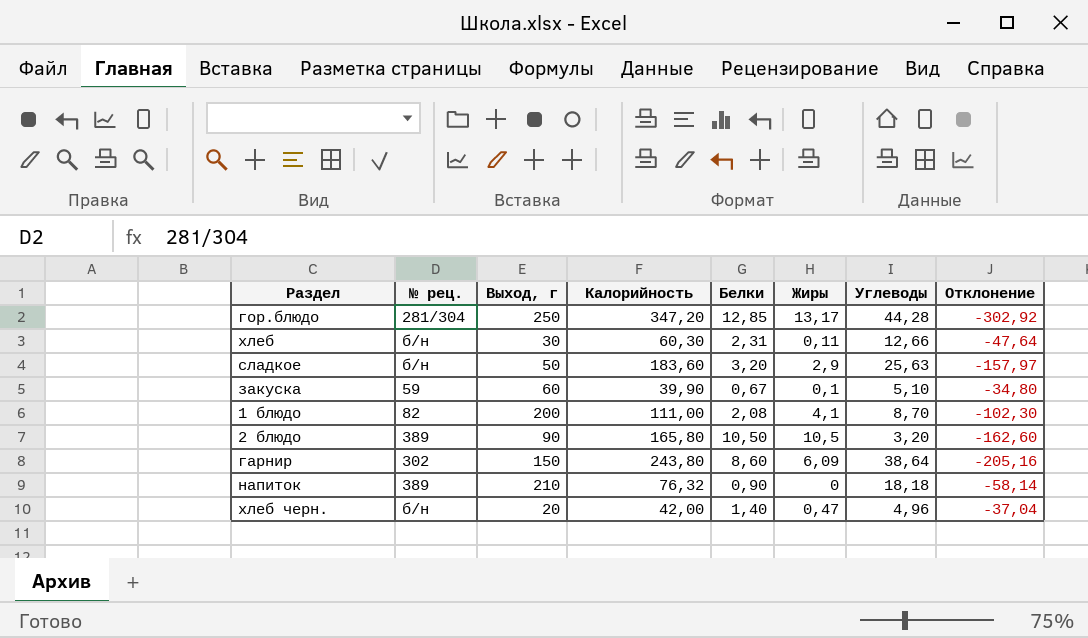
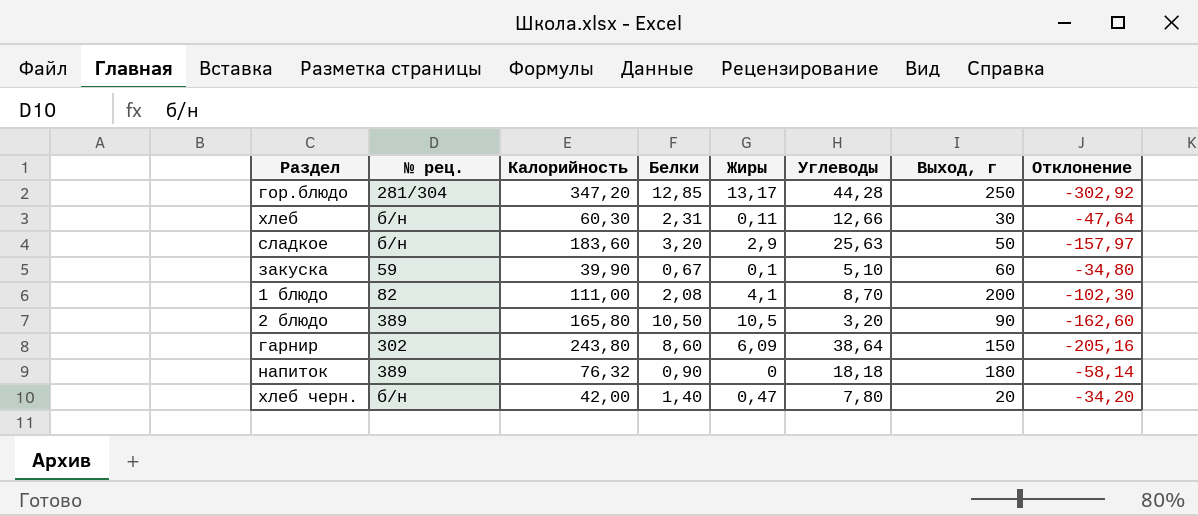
column Выход, г | position: 3 -> 7
напиток | Выход, г: 210 -> 180
хлеб черн. | Углеводы: 4,96 -> 7,80
хлеб черн. | Отклонение: -37,04 -> -34,20

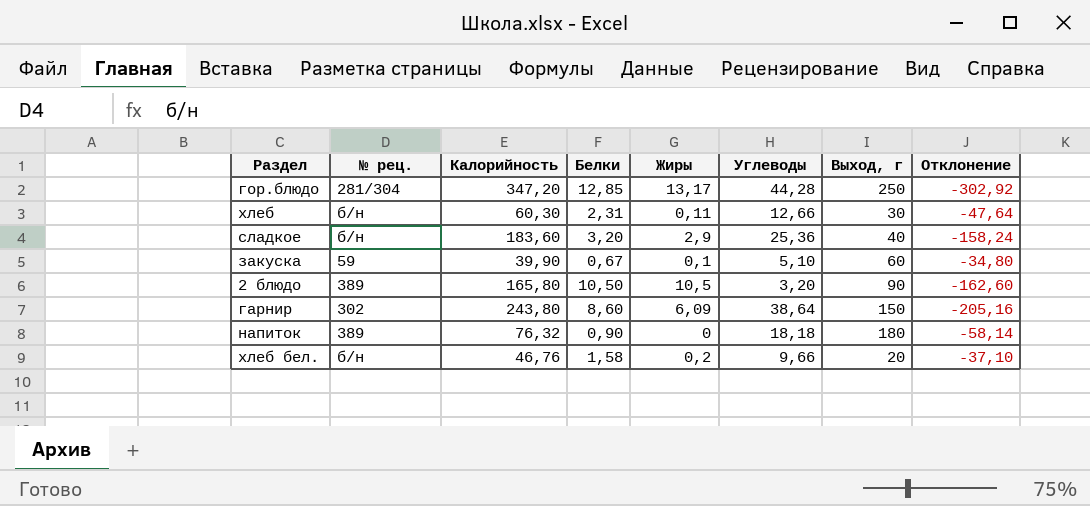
row 1 блюдо: 82 | 111,00 | 2,08 | 4,1 | 8,70 | 200 | -102,30 -> none
row хлеб черн.: б/н | 42,00 | 1,40 | 0,47 | 7,80 | 20 | -34,20 -> none
сладкое | Углеводы: 25,63 -> 25,36
сладкое | Выход, г: 50 -> 40
сладкое | Отклонение: -157,97 -> -158,24
row хлеб бел.: none -> б/н | 46,76 | 1,58 | 0,2 | 9,66 | 20 | -37,10

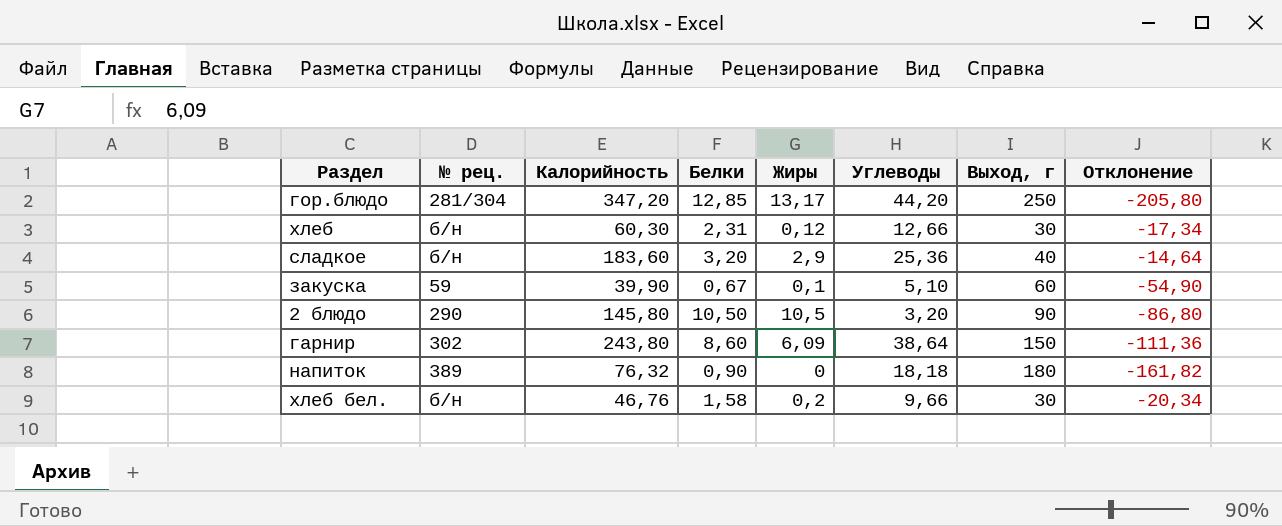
column Отклонение | formula: [Углеводы] - [Калорийность] -> [Углеводы] - [Выход, г]
гор.блюдо | Углеводы: 44,28 -> 44,20
хлеб | Жиры: 0,11 -> 0,12
2 блюдо | № рец.: 389 -> 290
2 блюдо | Калорийность: 165,80 -> 145,80
хлеб бел. | Выход, г: 20 -> 30

